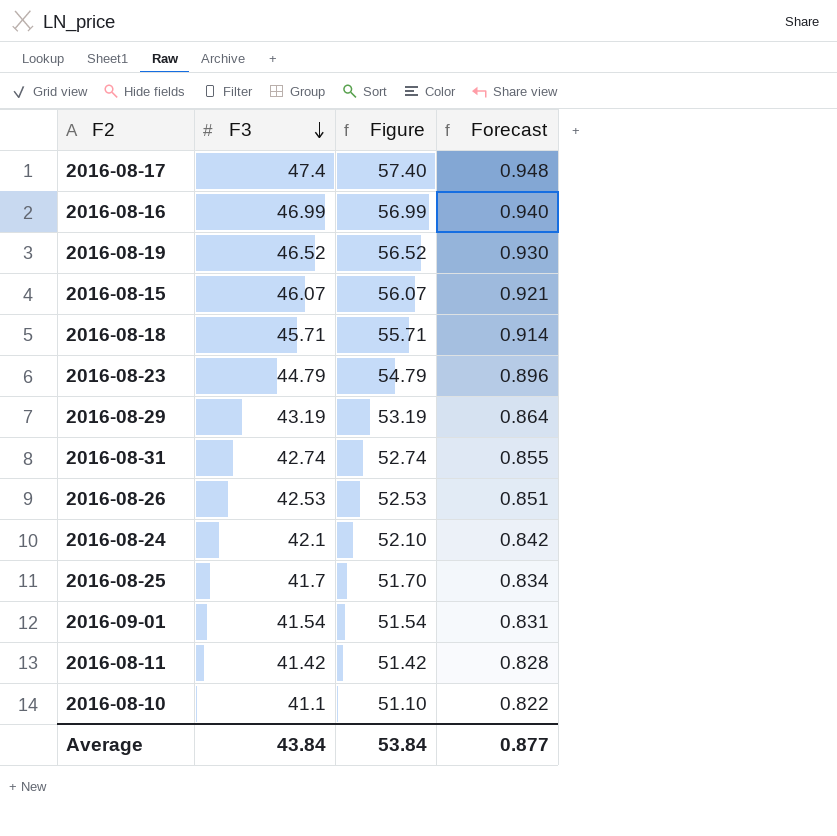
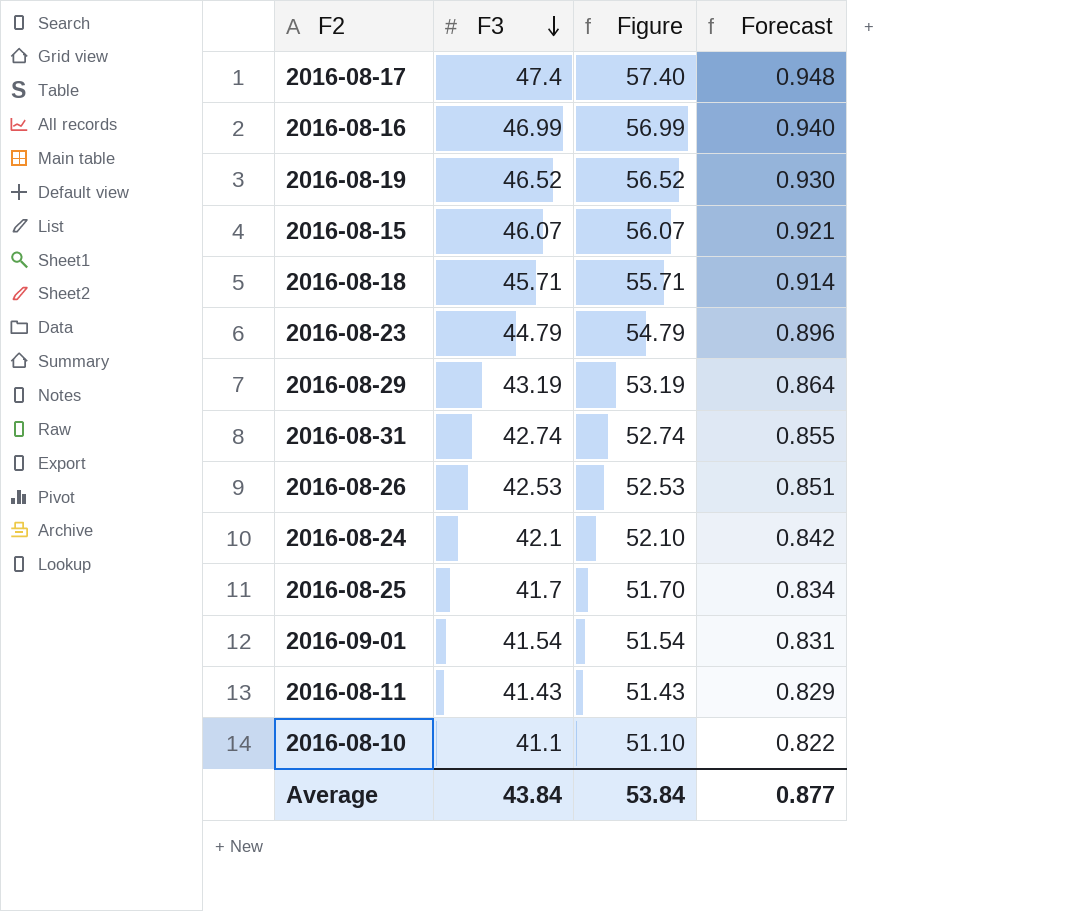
2016-08-11 | F3: 41.42 -> 41.43
2016-08-11 | Figure: 51.42 -> 51.43
2016-08-11 | Forecast: 0.828 -> 0.829

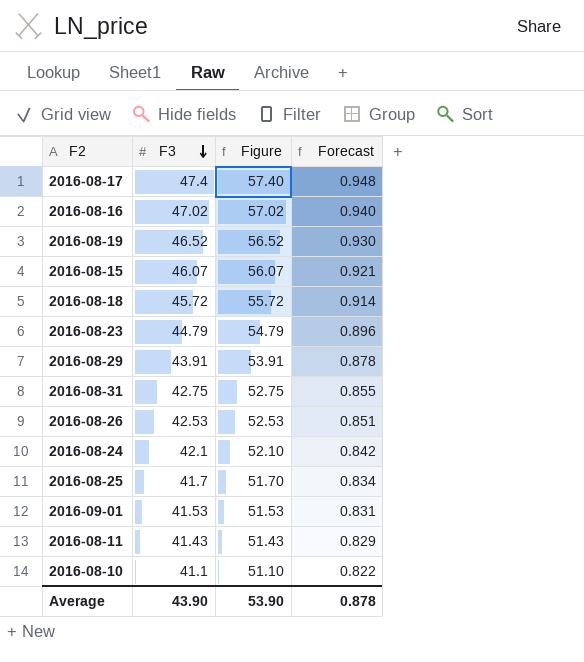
2016-08-16 | F3: 46.99 -> 47.02
2016-08-16 | Figure: 56.99 -> 57.02
2016-08-18 | F3: 45.71 -> 45.72
2016-08-18 | Figure: 55.71 -> 55.72
2016-08-29 | F3: 43.19 -> 43.91
2016-08-29 | Figure: 53.19 -> 53.91
2016-08-29 | Forecast: 0.864 -> 0.878
2016-08-31 | F3: 42.74 -> 42.75
2016-08-31 | Figure: 52.74 -> 52.75
2016-09-01 | F3: 41.54 -> 41.53
2016-09-01 | Figure: 51.54 -> 51.53
Average | F3: 43.84 -> 43.90
Average | Figure: 53.84 -> 53.90
Average | Forecast: 0.877 -> 0.878

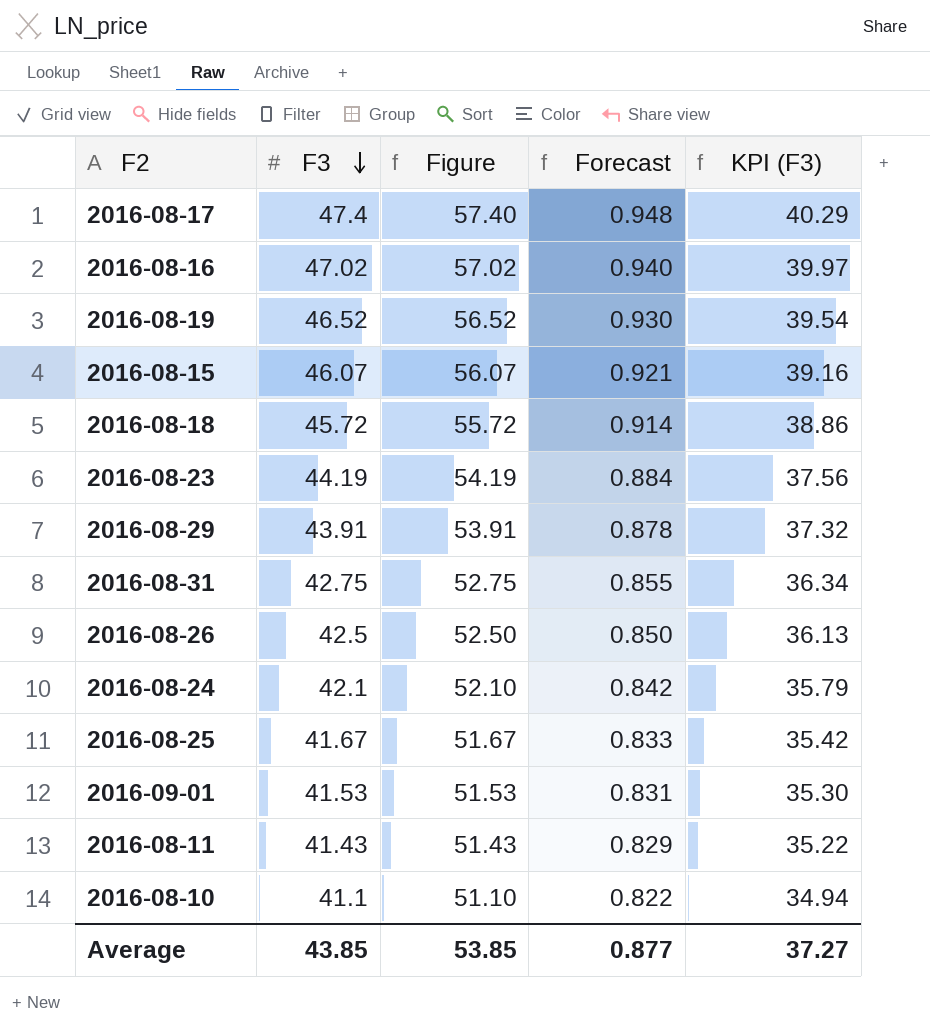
column KPI (F3) | formula: none -> [F3] * 0.85
2016-08-23 | F3: 44.79 -> 44.19
2016-08-23 | Figure: 54.79 -> 54.19
2016-08-23 | Forecast: 0.896 -> 0.884
2016-08-26 | F3: 42.53 -> 42.5
2016-08-26 | Figure: 52.53 -> 52.50
2016-08-26 | Forecast: 0.851 -> 0.850
2016-08-25 | F3: 41.7 -> 41.67
2016-08-25 | Figure: 51.70 -> 51.67
2016-08-25 | Forecast: 0.834 -> 0.833
Average | F3: 43.90 -> 43.85
Average | Figure: 53.90 -> 53.85
Average | Forecast: 0.878 -> 0.877

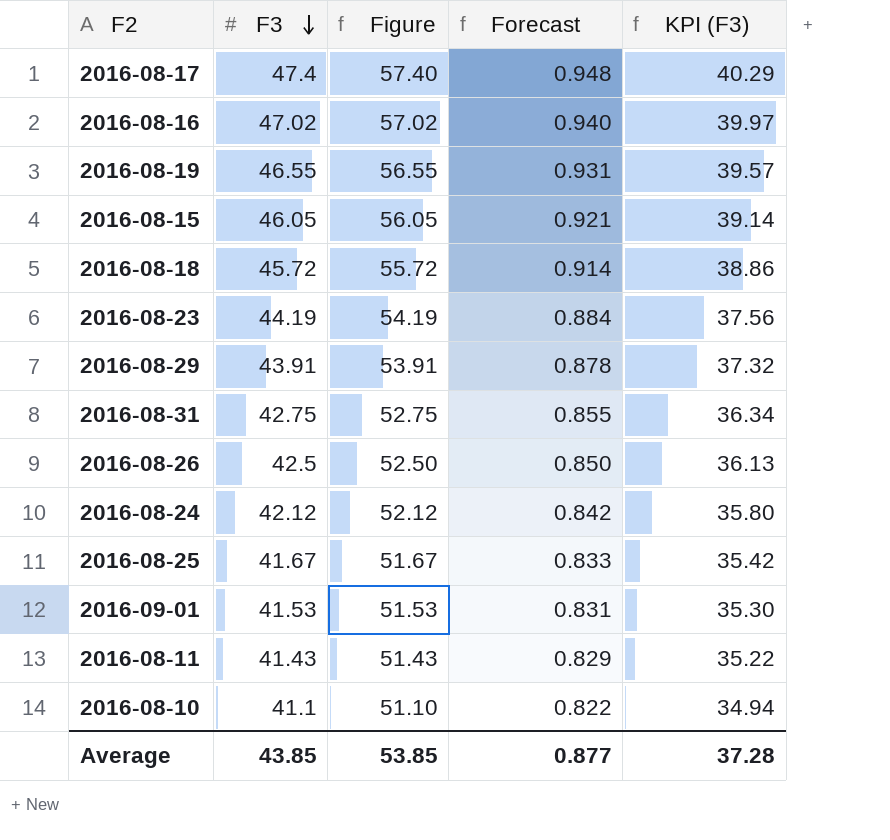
2016-08-19 | F3: 46.52 -> 46.55
2016-08-19 | Figure: 56.52 -> 56.55
2016-08-19 | Forecast: 0.930 -> 0.931
2016-08-19 | KPI (F3): 39.54 -> 39.57
2016-08-15 | F3: 46.07 -> 46.05
2016-08-15 | Figure: 56.07 -> 56.05
2016-08-15 | KPI (F3): 39.16 -> 39.14
2016-08-24 | F3: 42.1 -> 42.12
2016-08-24 | Figure: 52.10 -> 52.12
2016-08-24 | KPI (F3): 35.79 -> 35.80
Average | KPI (F3): 37.27 -> 37.28

